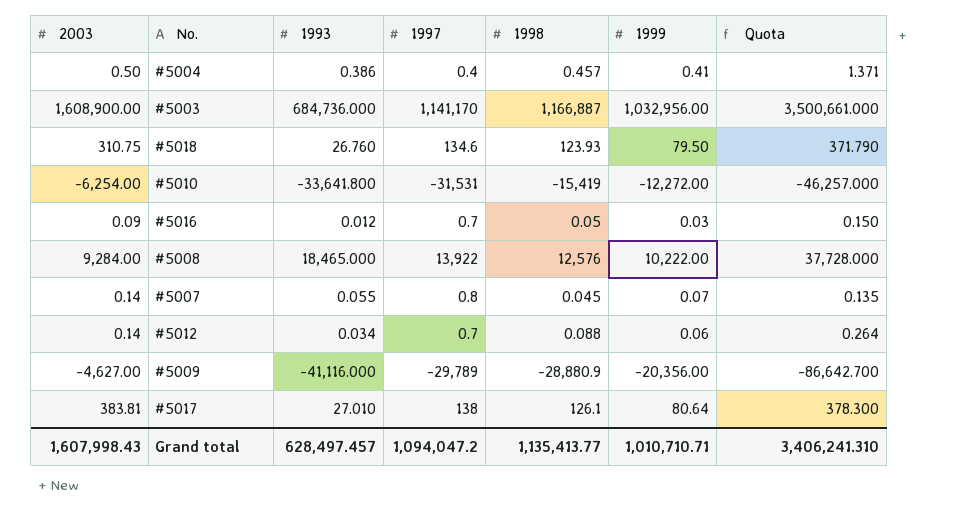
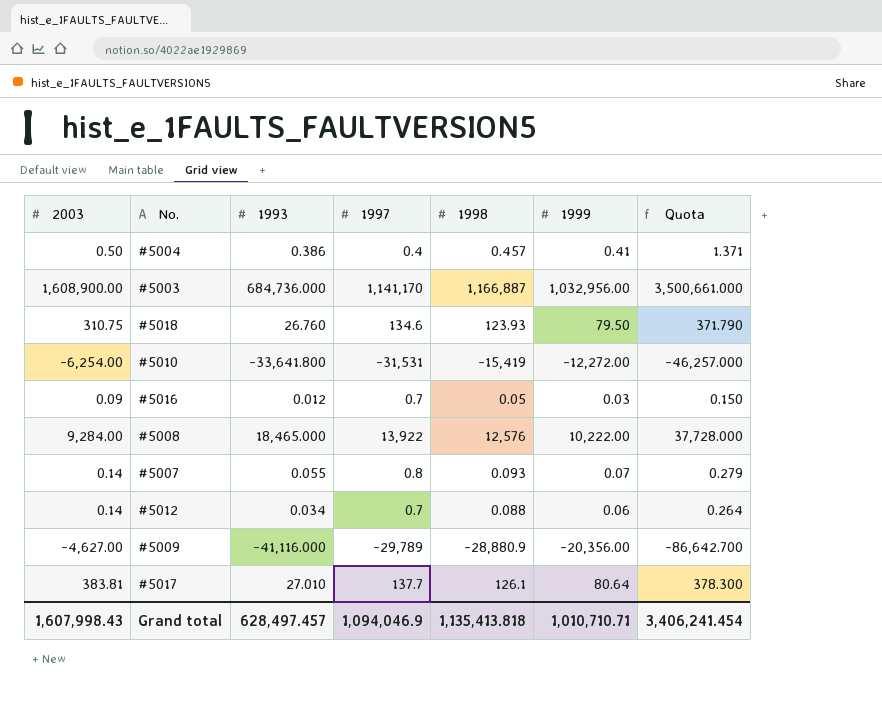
#5007 | 1998: 0.045 -> 0.093
#5007 | Quota: 0.135 -> 0.279
#5017 | 1997: 138 -> 137.7
Grand total | 1997: 1,094,047.2 -> 1,094,046.9
Grand total | 1998: 1,135,413.77 -> 1,135,413.818
Grand total | Quota: 3,406,241.310 -> 3,406,241.454

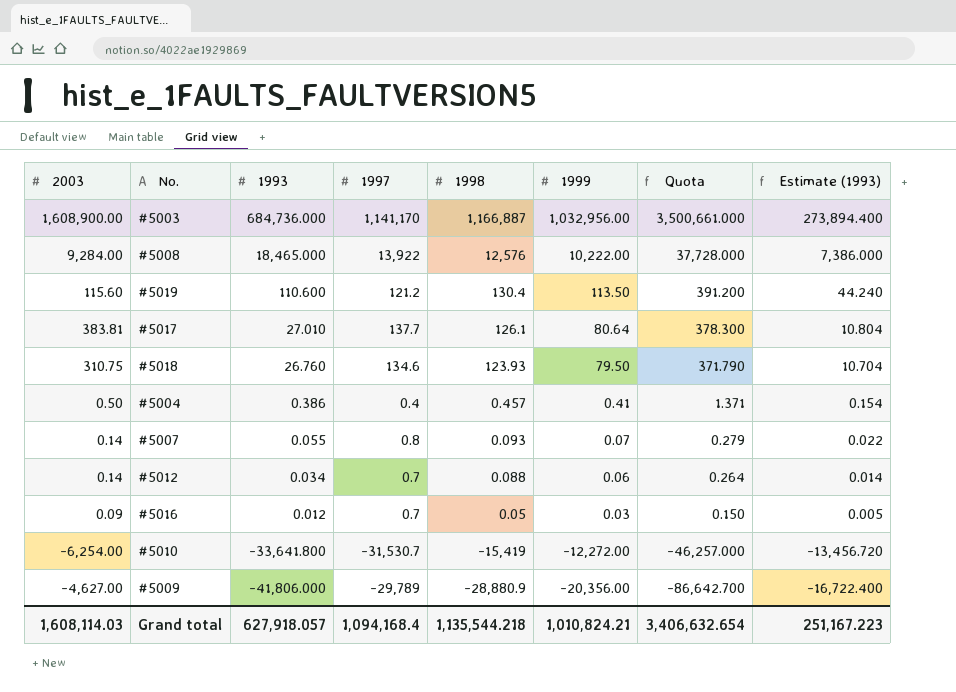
row order: none -> 1993 descending
column Estimate (1993) | formula: none -> [1993] * 0.4
row #5019: none -> 115.60 | 110.600 | 121.2 | 130.4 | 113.50 | 391.200 | 44.240
#5010 | 1997: -31,531 -> -31,530.7
#5009 | 1993: -41,116.000 -> -41,806.000
Grand total | 2003: 1,607,998.43 -> 1,608,114.03
Grand total | 1993: 628,497.457 -> 627,918.057
Grand total | 1997: 1,094,046.9 -> 1,094,168.4
Grand total | 1998: 1,135,413.818 -> 1,135,544.218
Grand total | 1999: 1,010,710.71 -> 1,010,824.21
Grand total | Quota: 3,406,241.454 -> 3,406,632.654

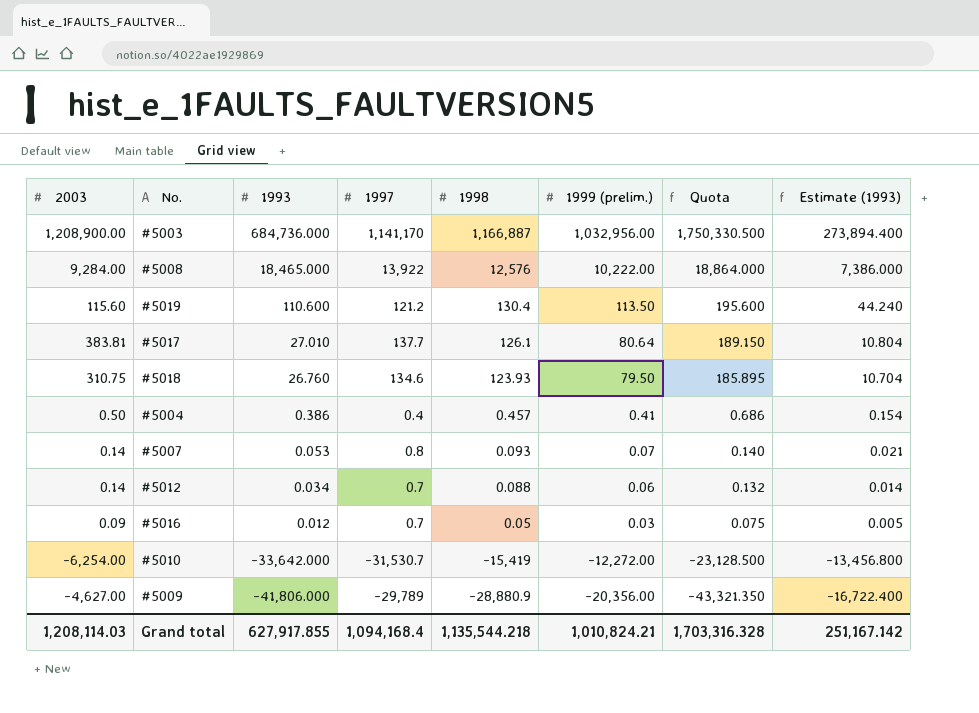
column name: 1999 -> 1999 (prelim.)
column Quota | formula: [1998] * 3 -> [1998] * 1.5
#5003 | 2003: 1,608,900.00 -> 1,208,900.00
#5007 | 1993: 0.055 -> 0.053
#5007 | Estimate (1993): 0.022 -> 0.021
#5010 | 1993: -33,641.800 -> -33,642.000
#5010 | Estimate (1993): -13,456.720 -> -13,456.800
Grand total | 2003: 1,608,114.03 -> 1,208,114.03
Grand total | 1993: 627,918.057 -> 627,917.855
Grand total | Quota: 3,406,632.654 -> 1,703,316.328
Grand total | Estimate (1993): 251,167.223 -> 251,167.142

